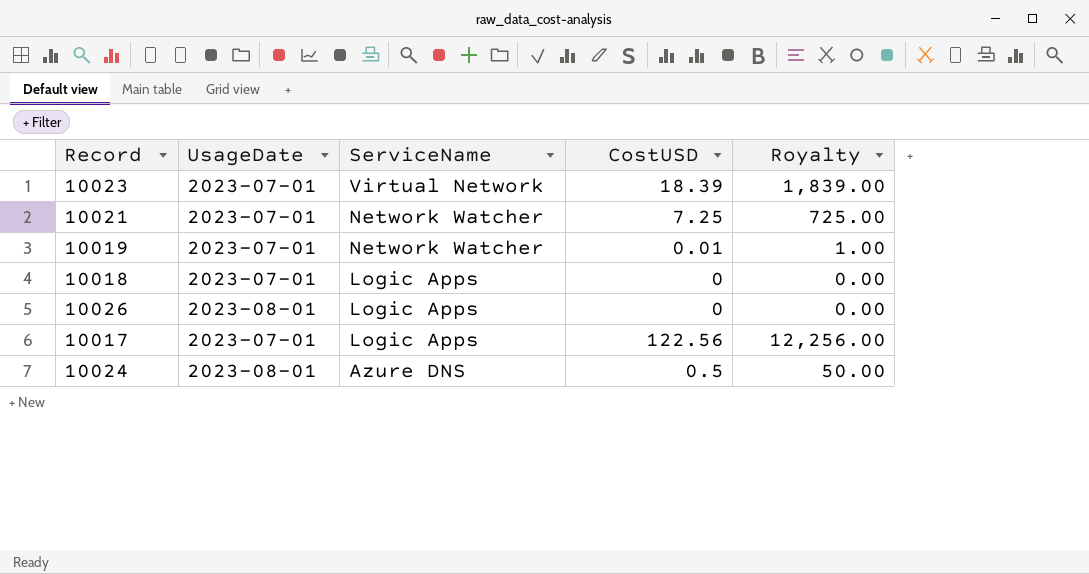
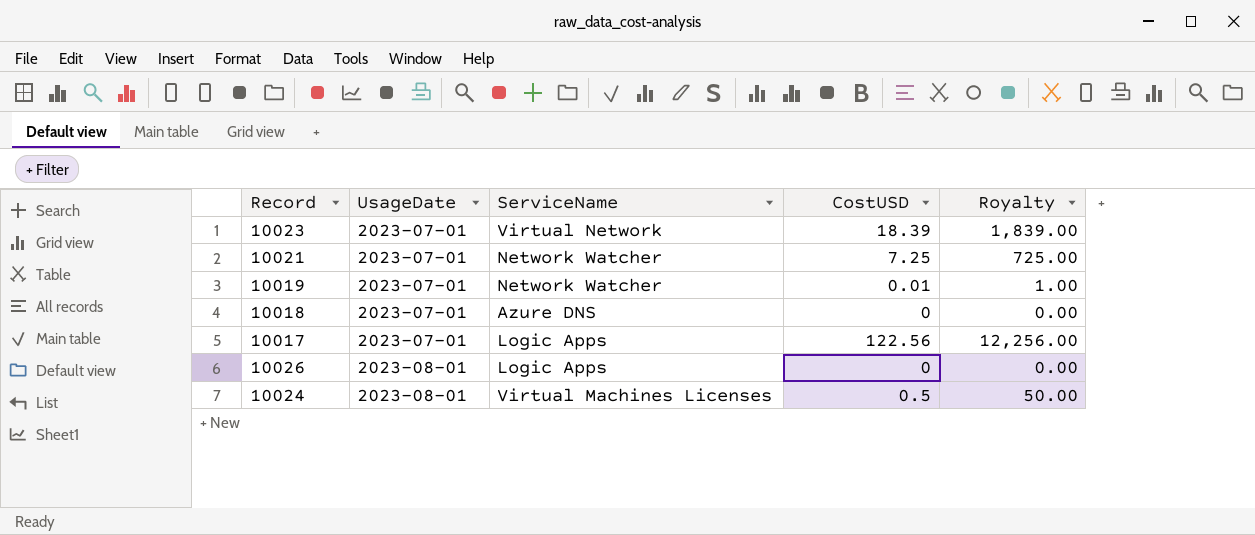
row order: ServiceName descending -> UsageDate ascending
10018 | ServiceName: Logic Apps -> Azure DNS
10024 | ServiceName: Azure DNS -> Virtual Machines Licenses

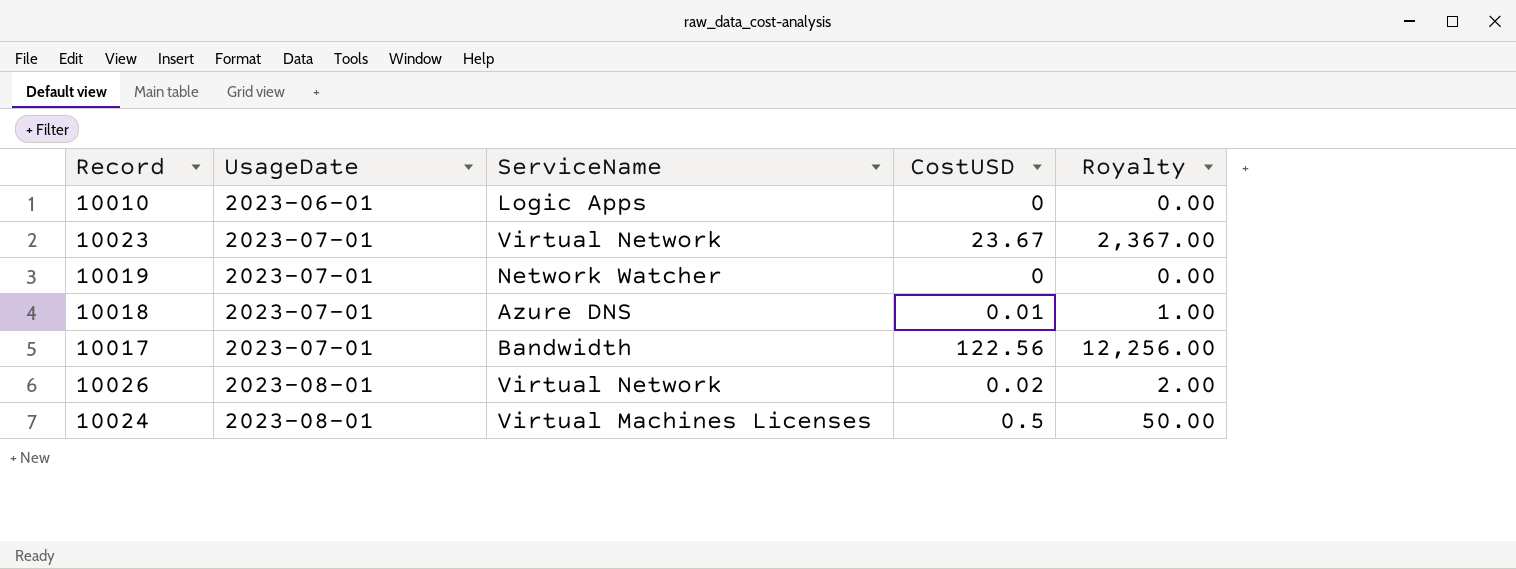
row 10021: 2023-07-01 | Network Watcher | 7.25 | 725.00 -> none
row 10010: none -> 2023-06-01 | Logic Apps | 0 | 0.00
10023 | CostUSD: 18.39 -> 23.67
10023 | Royalty: 1,839.00 -> 2,367.00
10019 | CostUSD: 0.01 -> 0
10019 | Royalty: 1.00 -> 0.00
10018 | CostUSD: 0 -> 0.01
10018 | Royalty: 0.00 -> 1.00
10017 | ServiceName: Logic Apps -> Bandwidth
10026 | ServiceName: Logic Apps -> Virtual Network
10026 | CostUSD: 0 -> 0.02
10026 | Royalty: 0.00 -> 2.00

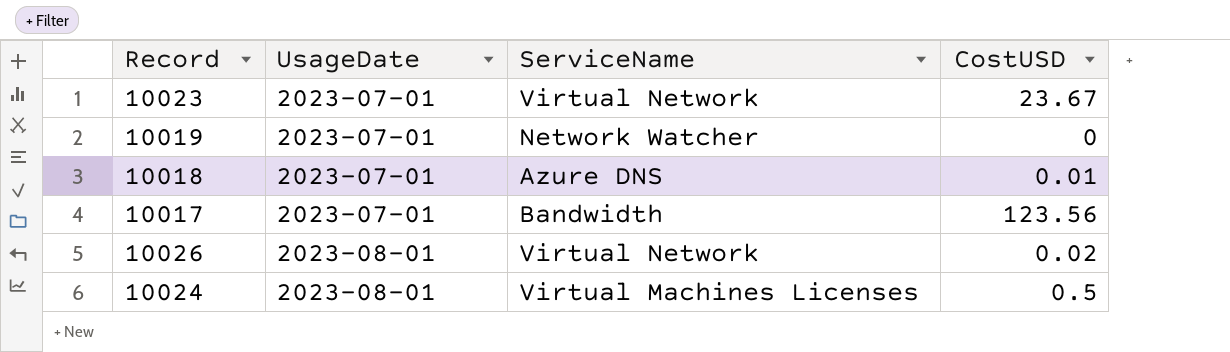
column Royalty | formula: [CostUSD] * 100 -> none
row 10010: 2023-06-01 | Logic Apps | 0 | 0.00 -> none
10017 | CostUSD: 122.56 -> 123.56

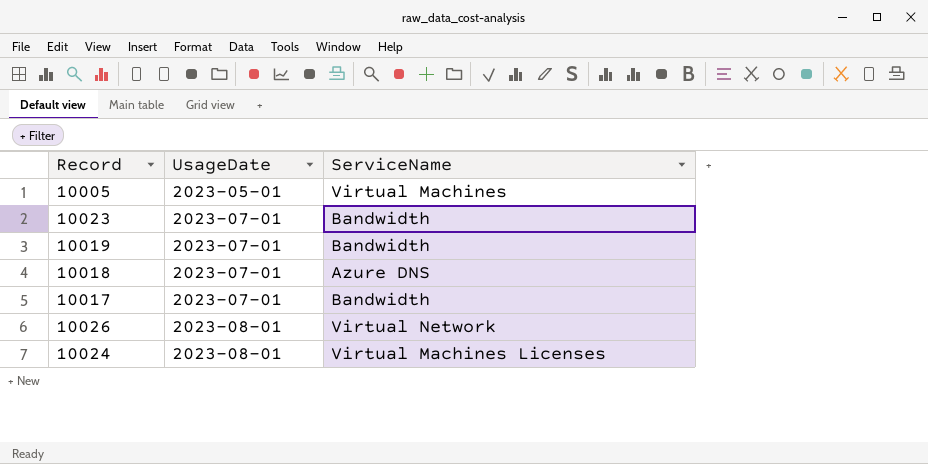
column CostUSD | position: 4 -> none
row 10005: none -> 2023-05-01 | Virtual Machines
10023 | ServiceName: Virtual Network -> Bandwidth
10019 | ServiceName: Network Watcher -> Bandwidth

